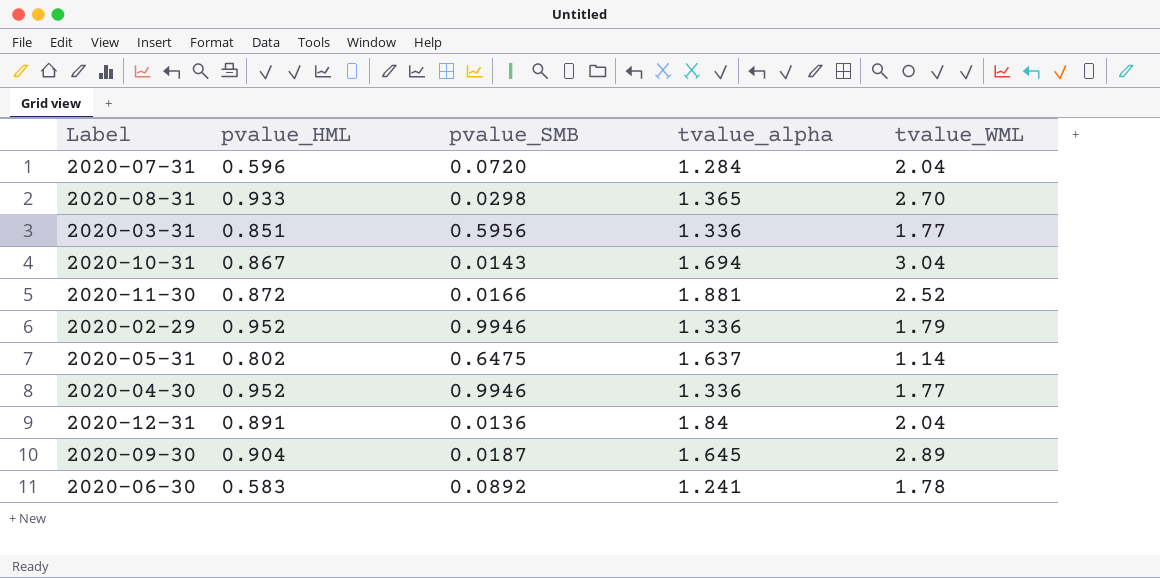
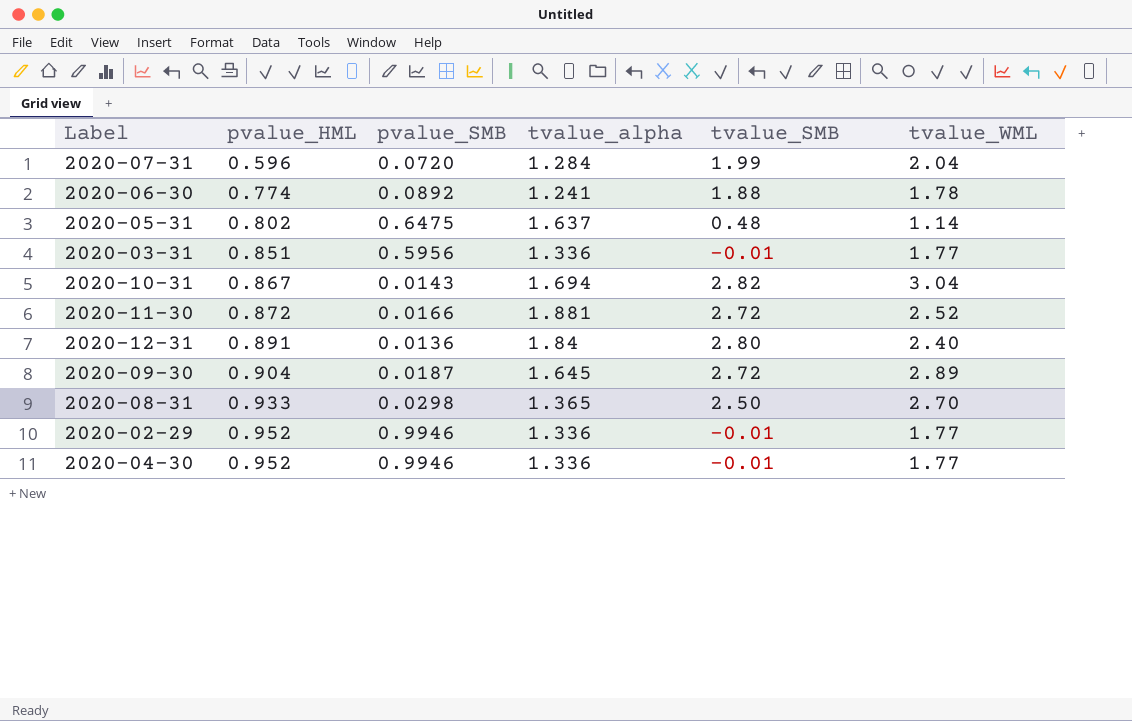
row order: none -> pvalue_HML ascending
column tvalue_SMB | position: none -> 5
2020-06-30 | pvalue_HML: 0.583 -> 0.774
2020-12-31 | tvalue_WML: 2.04 -> 2.40
2020-02-29 | tvalue_WML: 1.79 -> 1.77

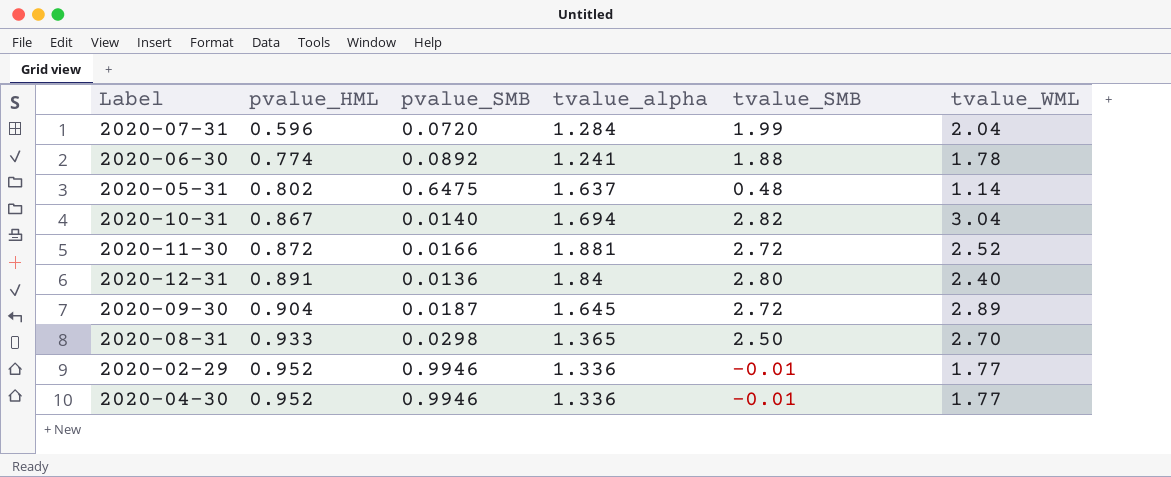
row 2020-03-31: 0.851 | 0.5956 | 1.336 | -0.01 | 1.77 -> none
2020-10-31 | pvalue_SMB: 0.0143 -> 0.0140

